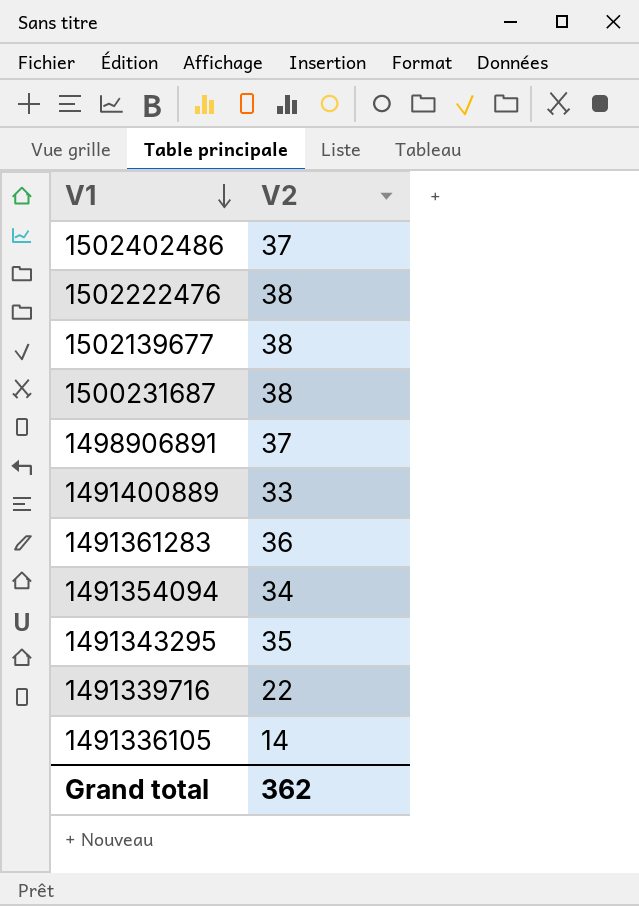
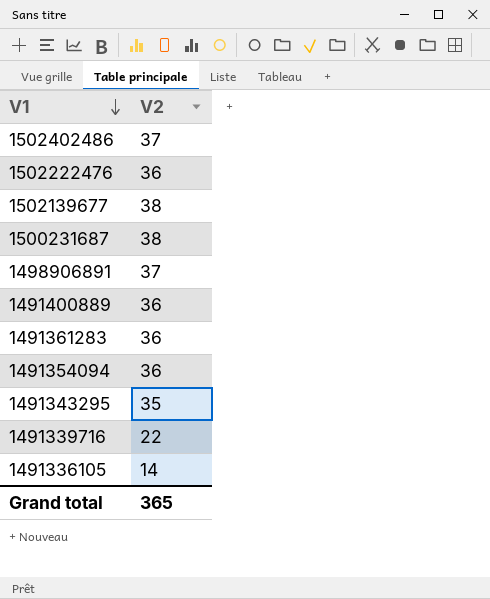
1502222476 | V2: 38 -> 36
1491400889 | V2: 33 -> 36
1491354094 | V2: 34 -> 36
Grand total | V2: 362 -> 365

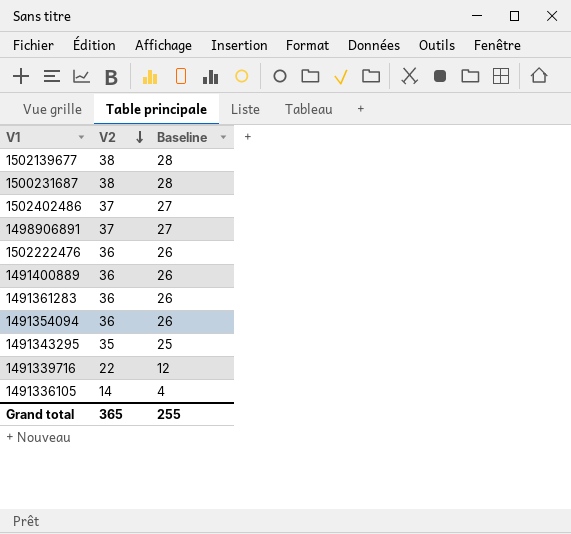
row order: V1 descending -> V2 descending
column Baseline | formula: none -> [V2] - 10

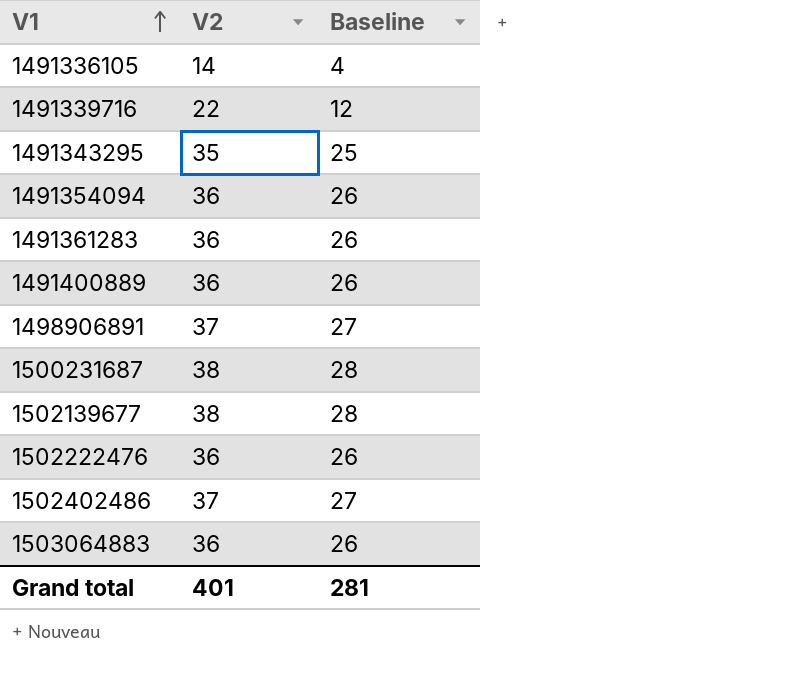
row order: V2 descending -> V1 ascending
row 1503064883: none -> 36 | 26
Grand total | V2: 365 -> 401
Grand total | Baseline: 255 -> 281

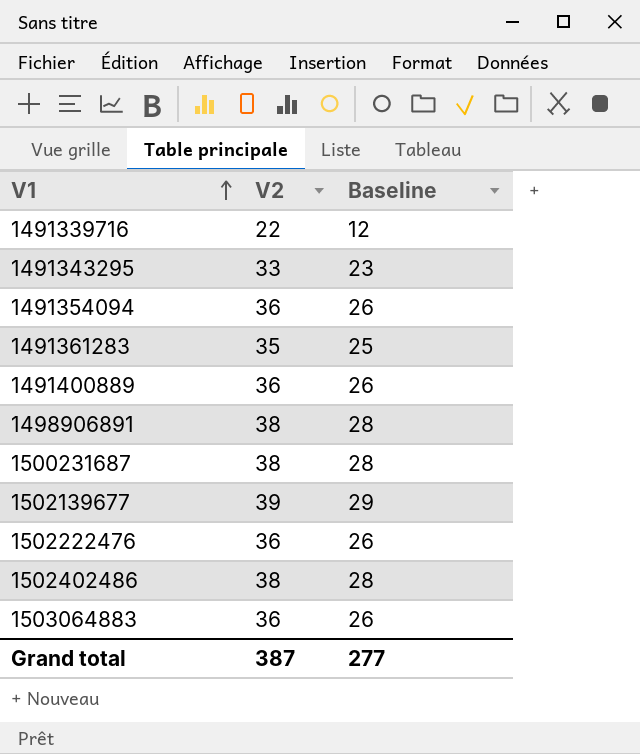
row 1491336105: 14 | 4 -> none
1491343295 | V2: 35 -> 33
1491343295 | Baseline: 25 -> 23
1491361283 | V2: 36 -> 35
1491361283 | Baseline: 26 -> 25
1498906891 | V2: 37 -> 38
1498906891 | Baseline: 27 -> 28
1502139677 | V2: 38 -> 39
1502139677 | Baseline: 28 -> 29
1502402486 | V2: 37 -> 38
1502402486 | Baseline: 27 -> 28
Grand total | V2: 401 -> 387
Grand total | Baseline: 281 -> 277

